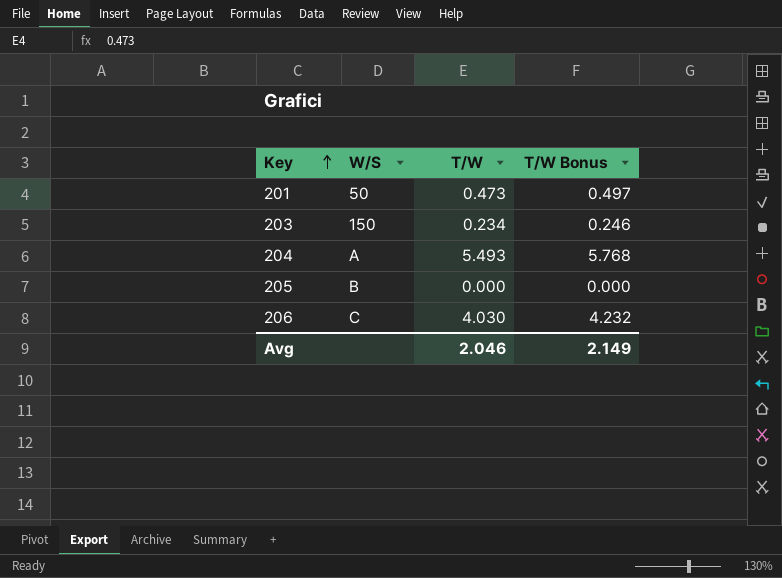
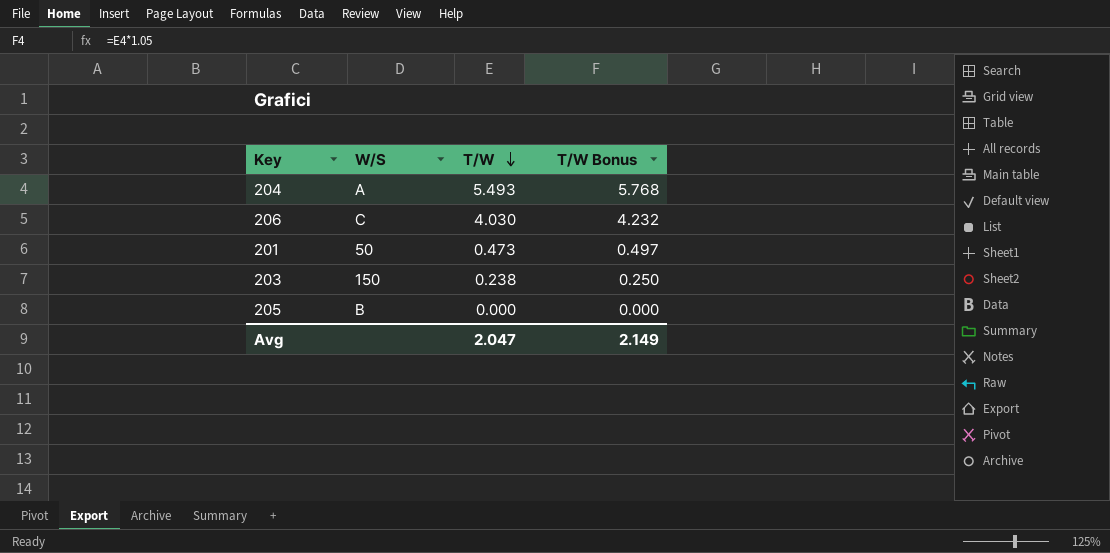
row order: Key ascending -> T/W descending
203 | T/W: 0.234 -> 0.238
203 | T/W Bonus: 0.246 -> 0.250
Avg | T/W: 2.046 -> 2.047

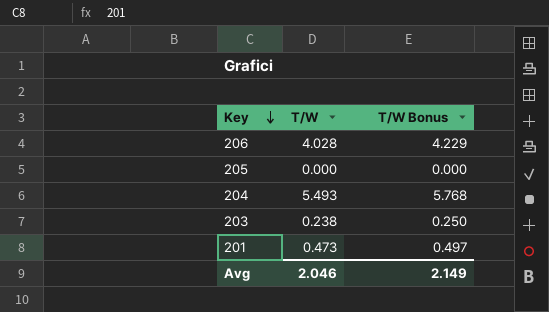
row order: T/W descending -> Key descending
column W/S | position: 2 -> none
206 | T/W: 4.030 -> 4.028
206 | T/W Bonus: 4.232 -> 4.229
Avg | T/W: 2.047 -> 2.046

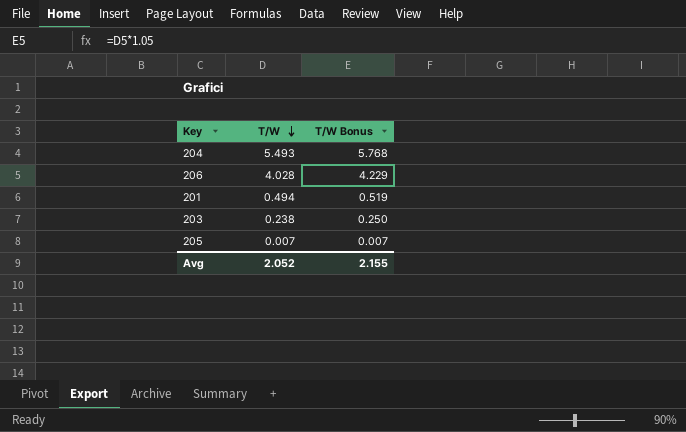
row order: Key descending -> T/W descending
201 | T/W: 0.473 -> 0.494
201 | T/W Bonus: 0.497 -> 0.519
205 | T/W: 0.000 -> 0.007
205 | T/W Bonus: 0.000 -> 0.007
Avg | T/W: 2.046 -> 2.052
Avg | T/W Bonus: 2.149 -> 2.155

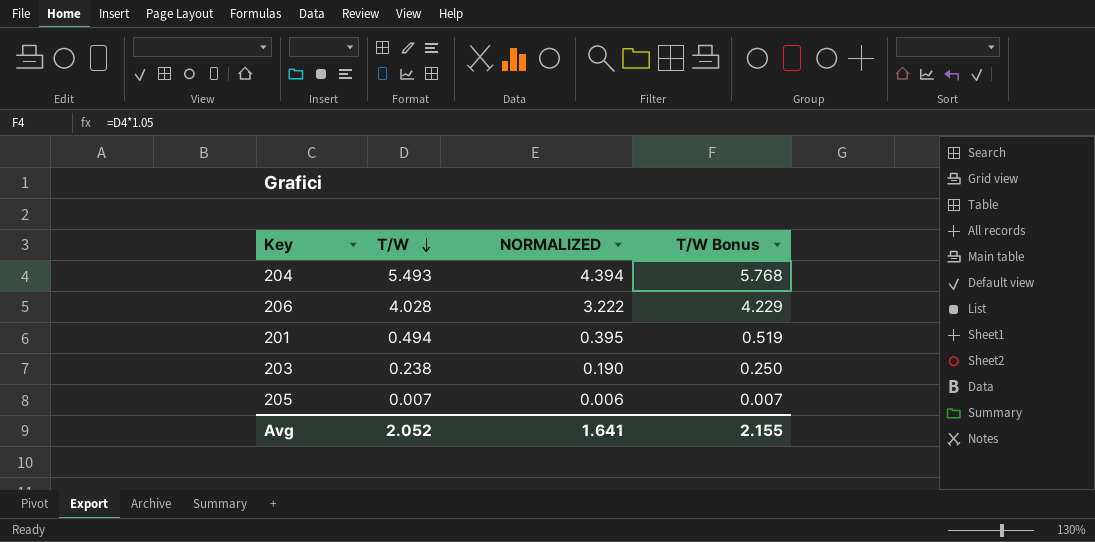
column NORMALIZED | formula: none -> [T/W] * 0.8

